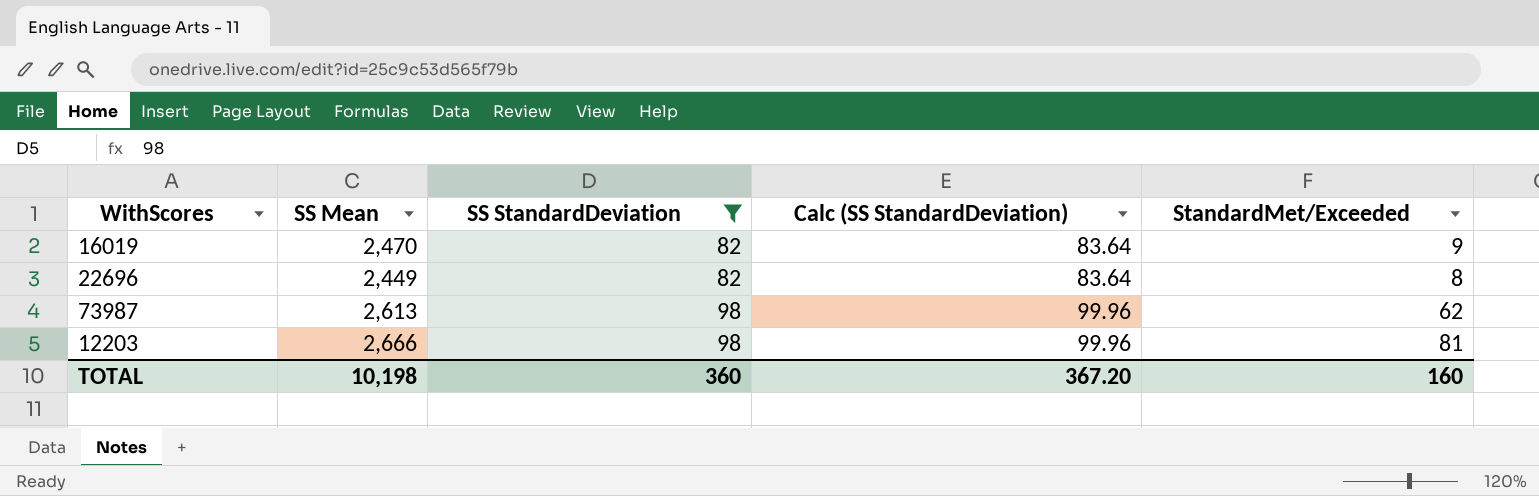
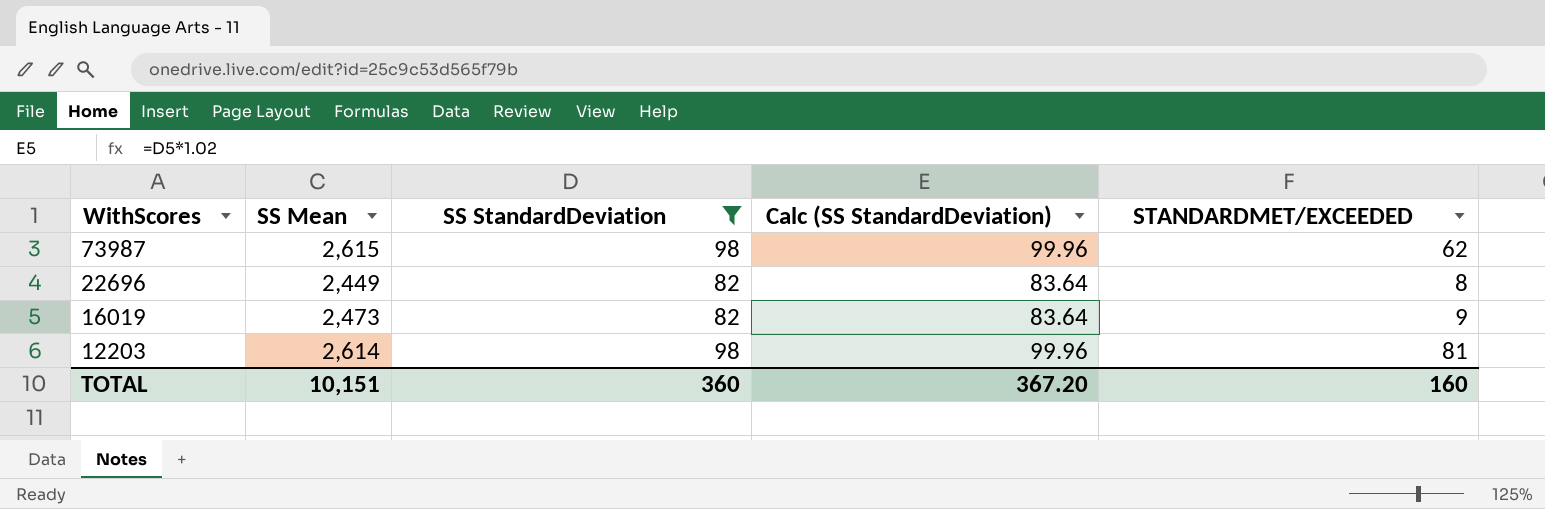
row order: SS StandardDeviation ascending -> WithScores descending
column name: StandardMet/Exceeded -> STANDARDMET/EXCEEDED
73987 | SS Mean: 2,613 -> 2,615
16019 | SS Mean: 2,470 -> 2,473
12203 | SS Mean: 2,666 -> 2,614
TOTAL | SS Mean: 10,198 -> 10,151

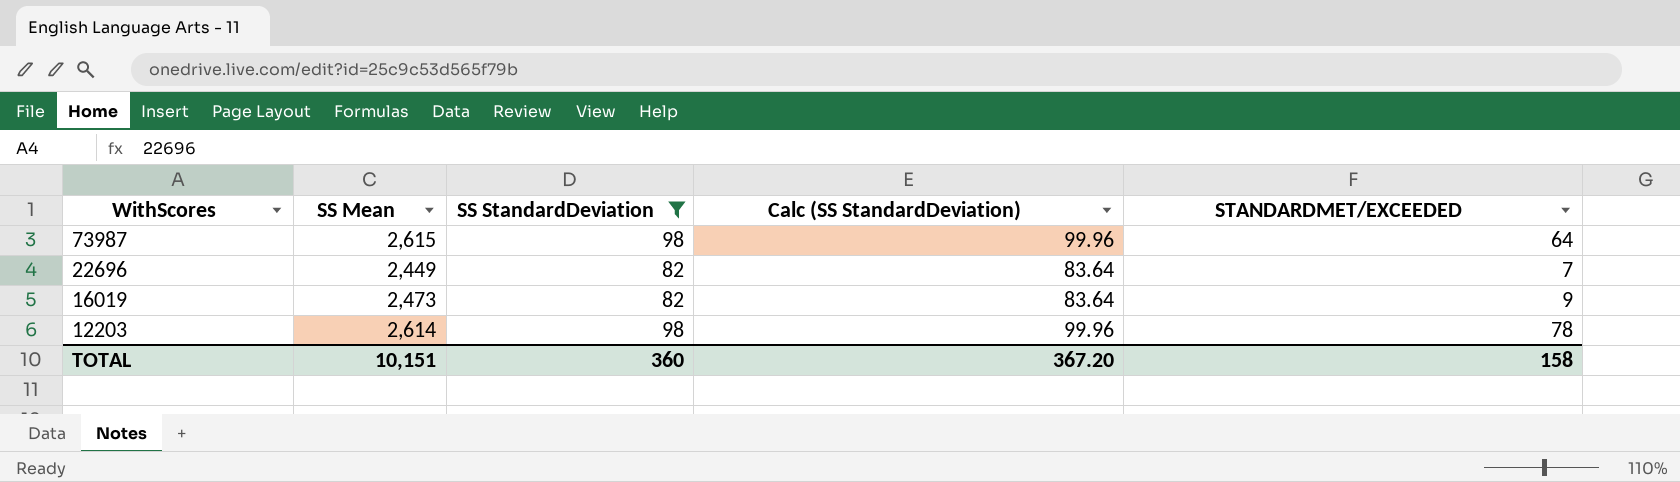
73987 | STANDARDMET/EXCEEDED: 62 -> 64
22696 | STANDARDMET/EXCEEDED: 8 -> 7
12203 | STANDARDMET/EXCEEDED: 81 -> 78
TOTAL | STANDARDMET/EXCEEDED: 160 -> 158

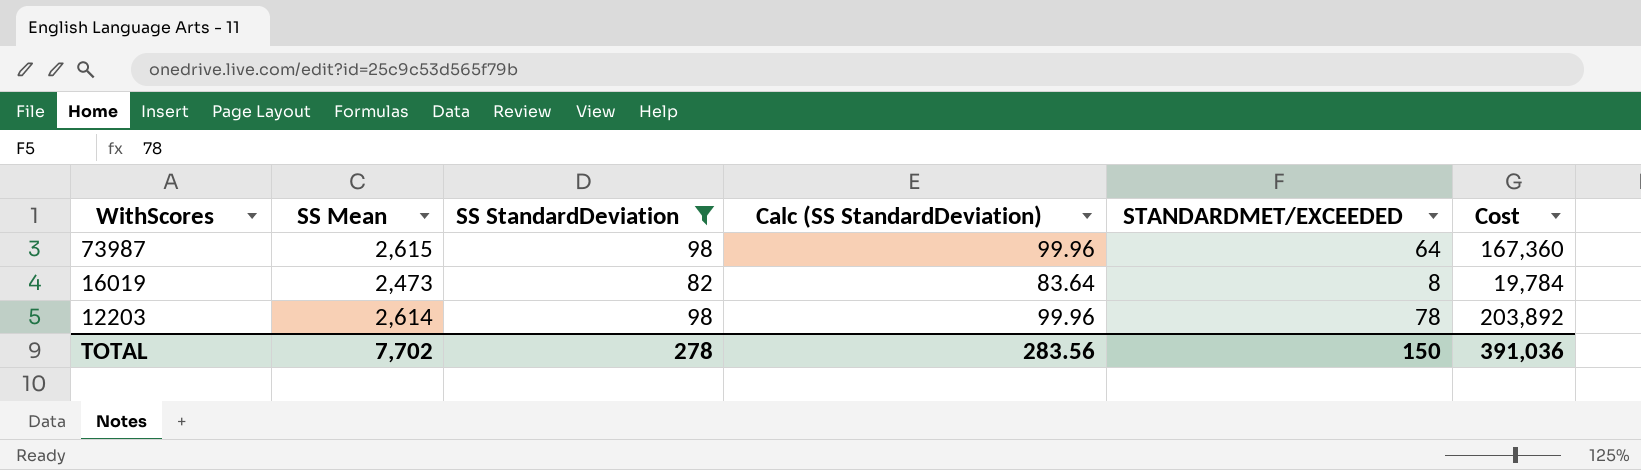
column Cost | formula: none -> [SS Mean] * [STANDARDMET/EXCEEDED]
row 22696: 2,449 | 82 | 83.64 | 7 -> none
16019 | STANDARDMET/EXCEEDED: 9 -> 8
TOTAL | SS Mean: 10,151 -> 7,702
TOTAL | SS StandardDeviation: 360 -> 278
TOTAL | Calc (SS StandardDeviation): 367.20 -> 283.56
TOTAL | STANDARDMET/EXCEEDED: 158 -> 150

